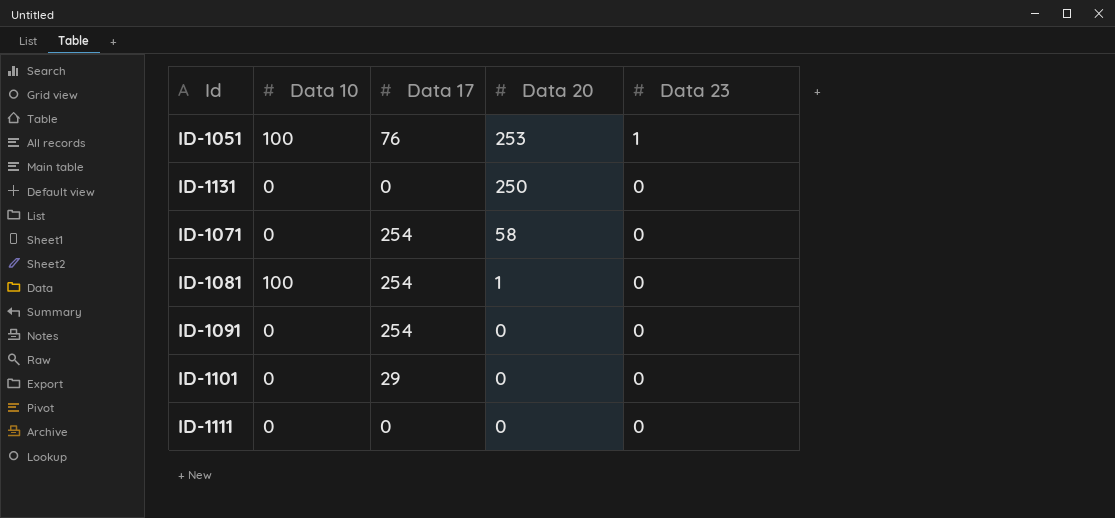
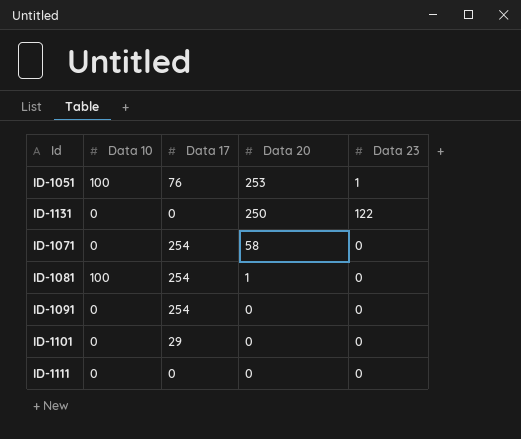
ID-1131 | Data 23: 0 -> 122

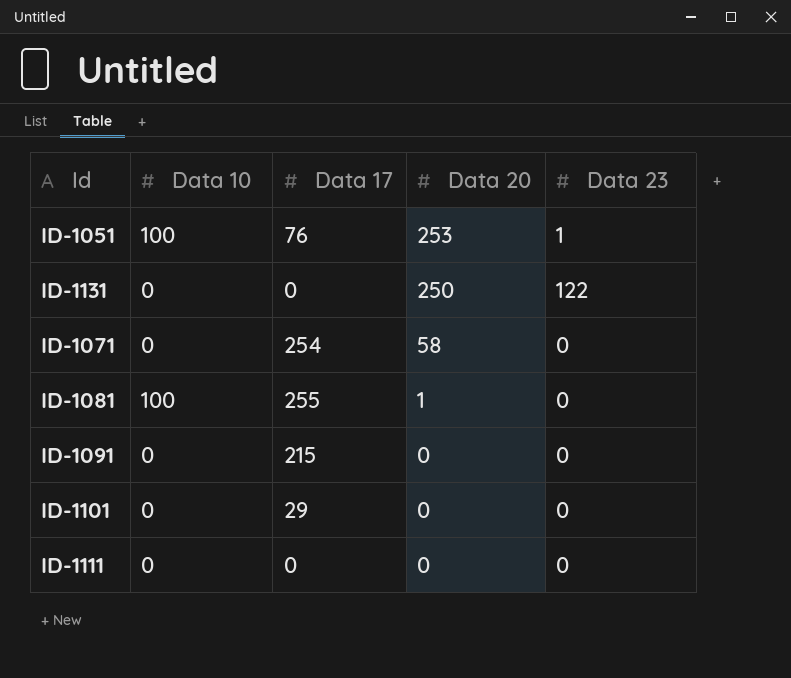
ID-1081 | Data 17: 254 -> 255
ID-1091 | Data 17: 254 -> 215

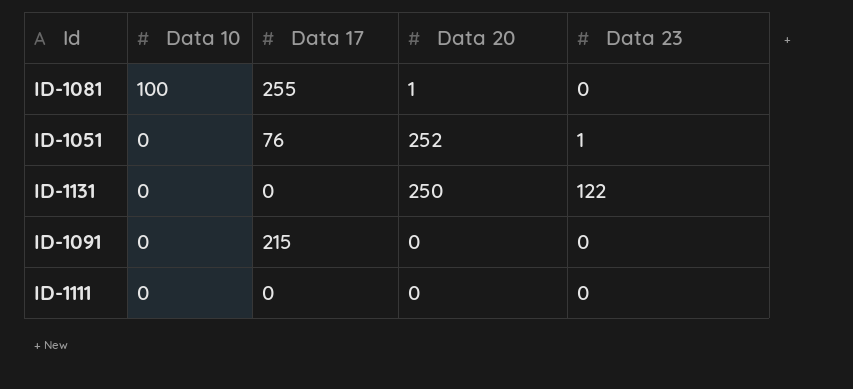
row order: Data 20 descending -> Data 10 descending
row ID-1071: 0 | 254 | 58 | 0 -> none
row ID-1101: 0 | 29 | 0 | 0 -> none
ID-1051 | Data 10: 100 -> 0
ID-1051 | Data 20: 253 -> 252

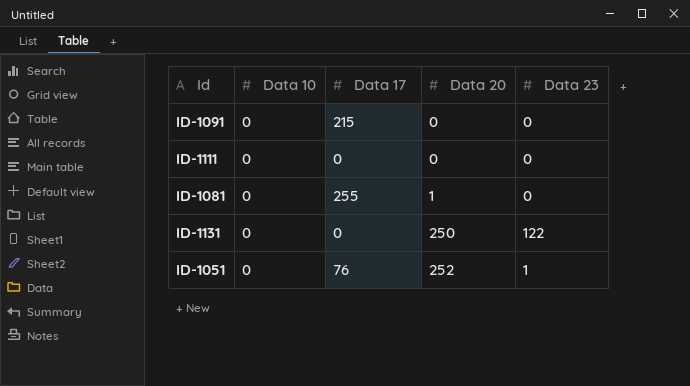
row order: Data 10 descending -> Data 20 ascending
ID-1081 | Data 10: 100 -> 0

